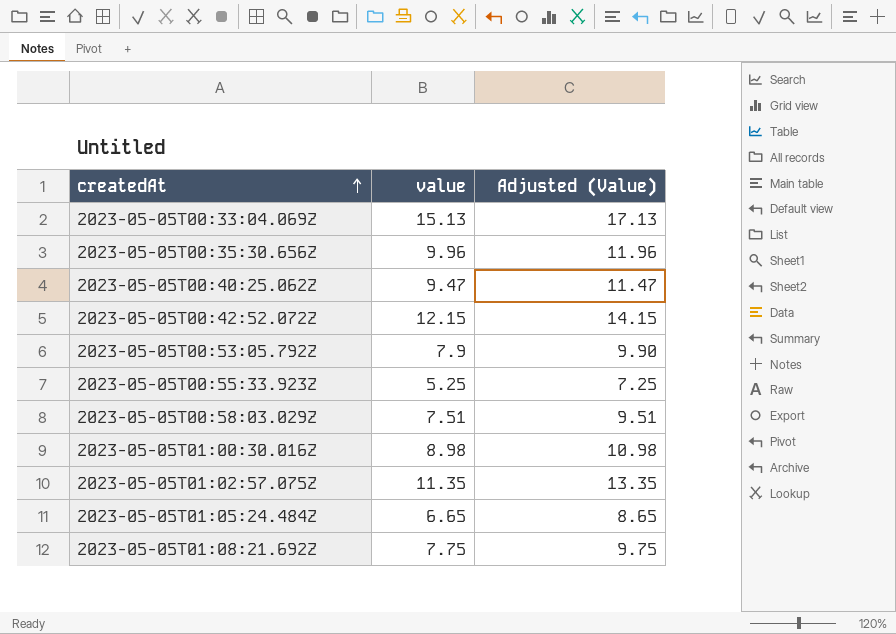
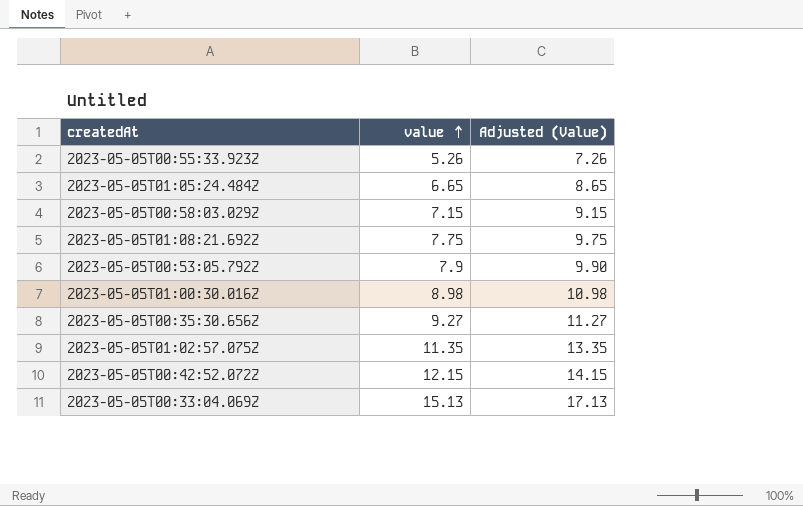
row order: createdAt ascending -> value ascending
row 2023-05-05T00:40:25.062Z: 9.47 | 11.47 -> none
2023-05-05T00:55:33.923Z | value: 5.25 -> 5.26
2023-05-05T00:55:33.923Z | Adjusted (Value): 7.25 -> 7.26
2023-05-05T00:58:03.029Z | value: 7.51 -> 7.15
2023-05-05T00:58:03.029Z | Adjusted (Value): 9.51 -> 9.15
2023-05-05T00:35:30.656Z | value: 9.96 -> 9.27
2023-05-05T00:35:30.656Z | Adjusted (Value): 11.96 -> 11.27

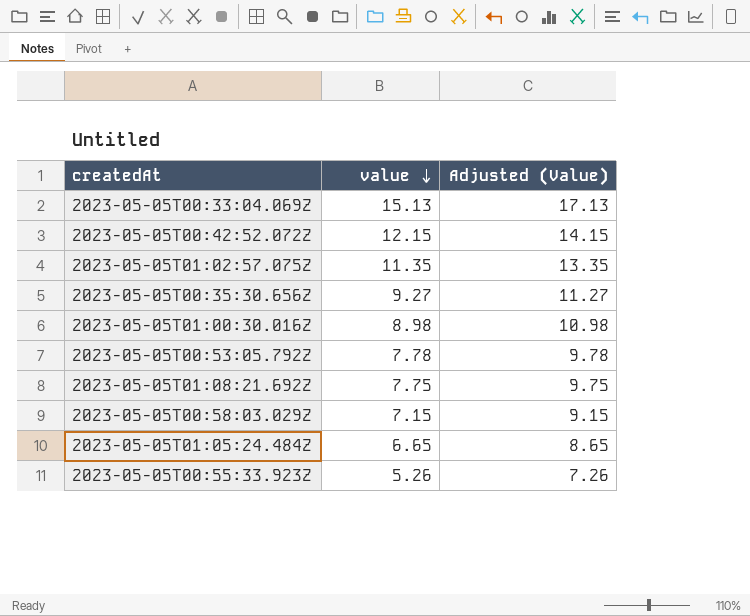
row order: value ascending -> value descending
2023-05-05T00:53:05.792Z | value: 7.9 -> 7.78
2023-05-05T00:53:05.792Z | Adjusted (Value): 9.90 -> 9.78

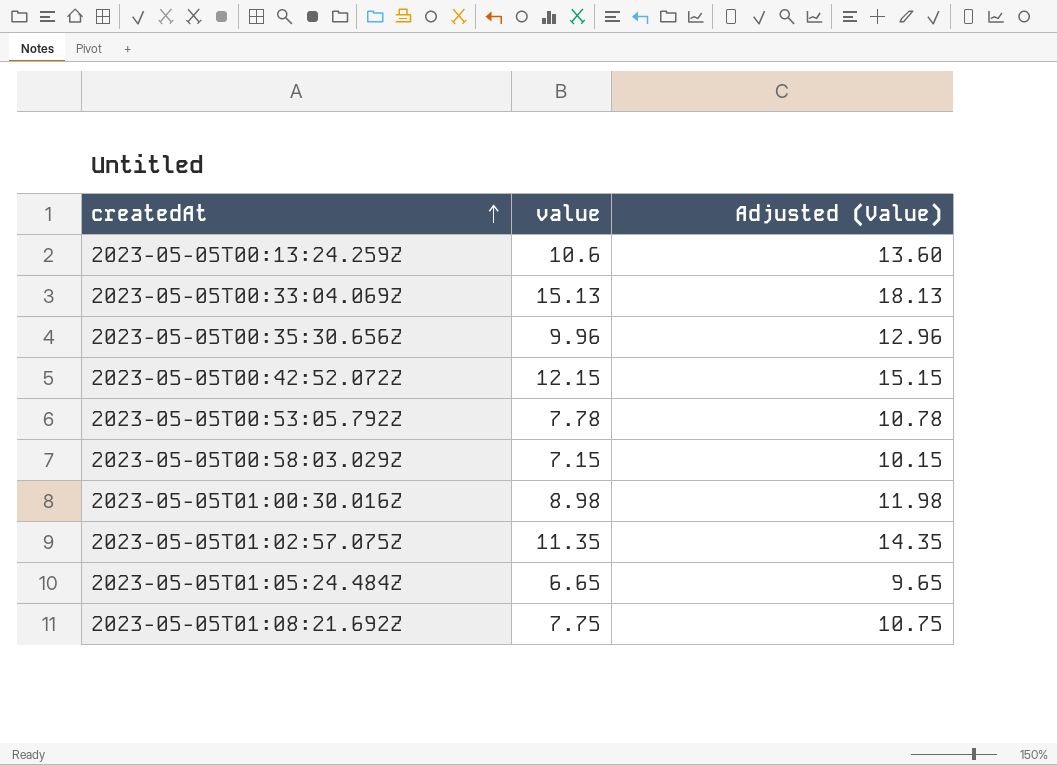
row order: value descending -> createdAt ascending
column Adjusted (Value) | formula: [value] + 2 -> [value] + 3
row 2023-05-05T00:55:33.923Z: 5.26 | 7.26 -> none
row 2023-05-05T00:13:24.259Z: none -> 10.6 | 13.60
2023-05-05T00:35:30.656Z | value: 9.27 -> 9.96

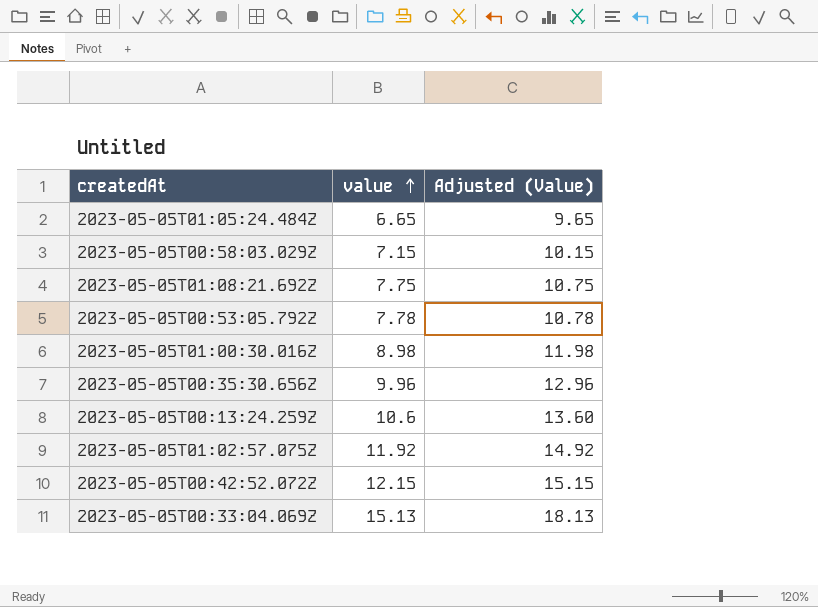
row order: createdAt ascending -> value ascending
2023-05-05T01:02:57.075Z | value: 11.35 -> 11.92
2023-05-05T01:02:57.075Z | Adjusted (Value): 14.35 -> 14.92

